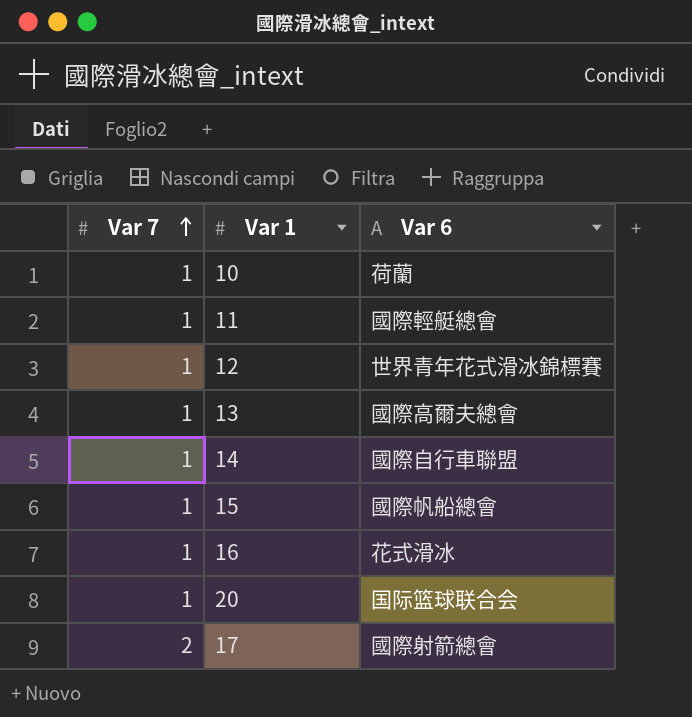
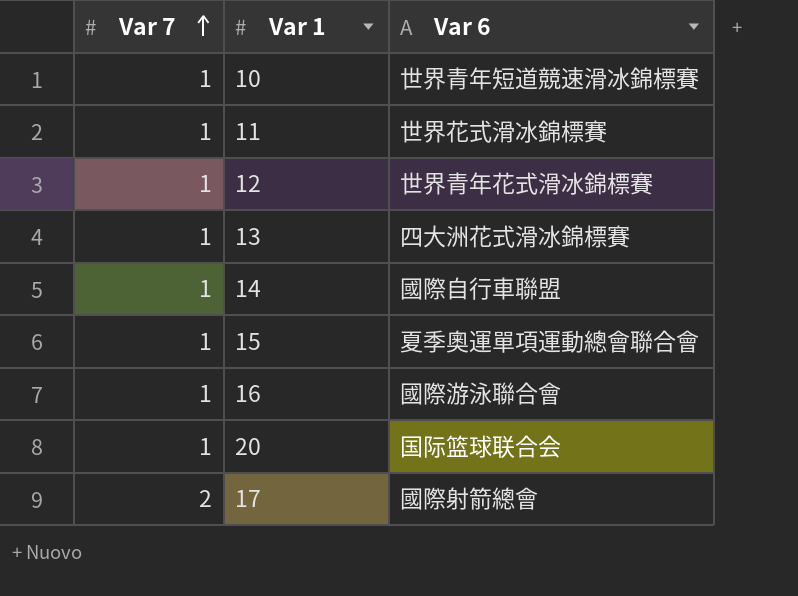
10 | Var 6: 荷蘭 -> 世界青年短道競速滑冰錦標賽
11 | Var 6: 國際輕艇總會 -> 世界花式滑冰錦標賽
13 | Var 6: 國際高爾夫總會 -> 四大洲花式滑冰錦標賽
15 | Var 6: 國際帆船總會 -> 夏季奧運單項運動總會聯合會
16 | Var 6: 花式滑冰 -> 國際游泳聯合會

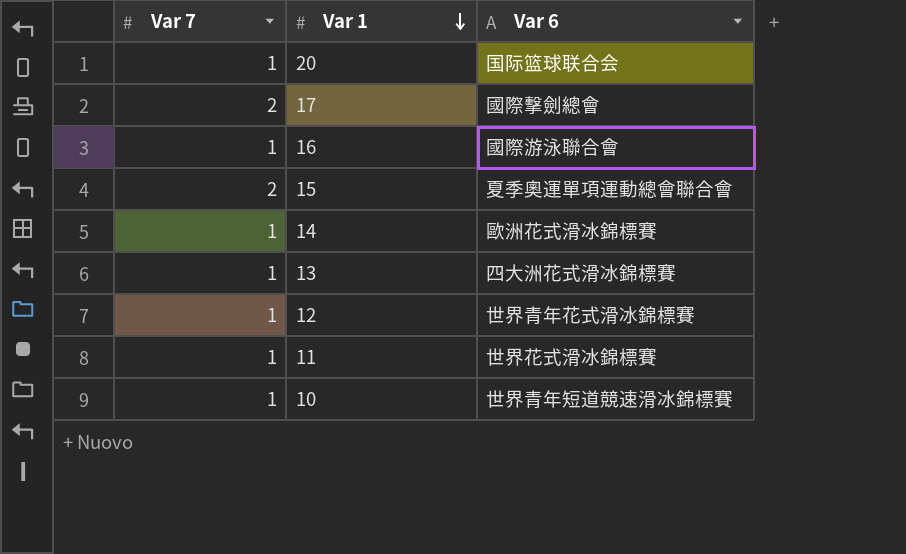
row order: Var 7 ascending -> Var 1 descending
17 | Var 6: 國際射箭總會 -> 國際擊劍總會
15 | Var 7: 1 -> 2
14 | Var 6: 國際自行車聯盟 -> 歐洲花式滑冰錦標賽

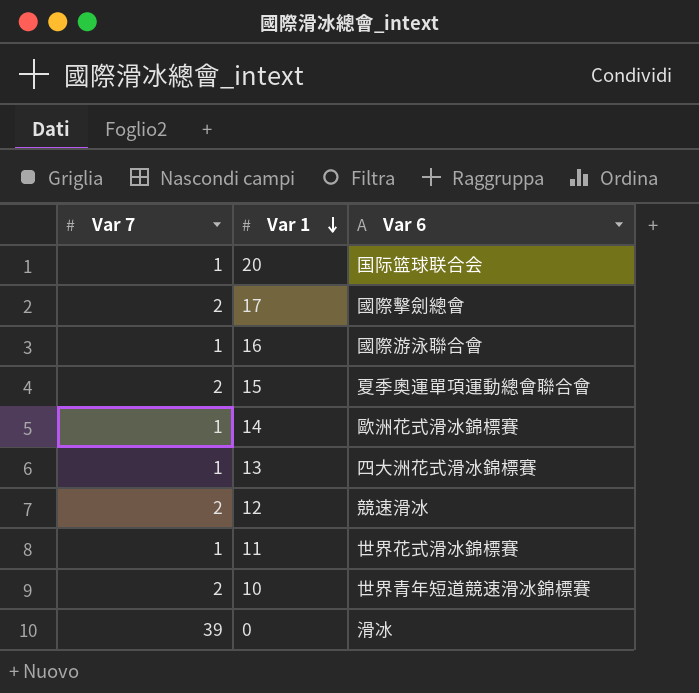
12 | Var 7: 1 -> 2
12 | Var 6: 世界青年花式滑冰錦標賽 -> 競速滑冰
10 | Var 7: 1 -> 2
row 0: none -> 39 | 滑冰

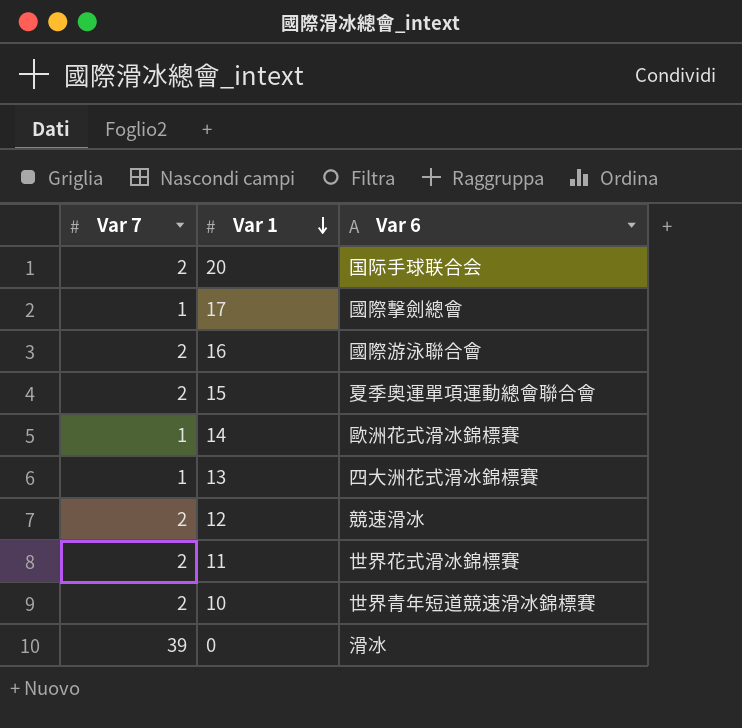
20 | Var 7: 1 -> 2
20 | Var 6: 国际篮球联合会 -> 国际手球联合会
17 | Var 7: 2 -> 1
16 | Var 7: 1 -> 2
11 | Var 7: 1 -> 2

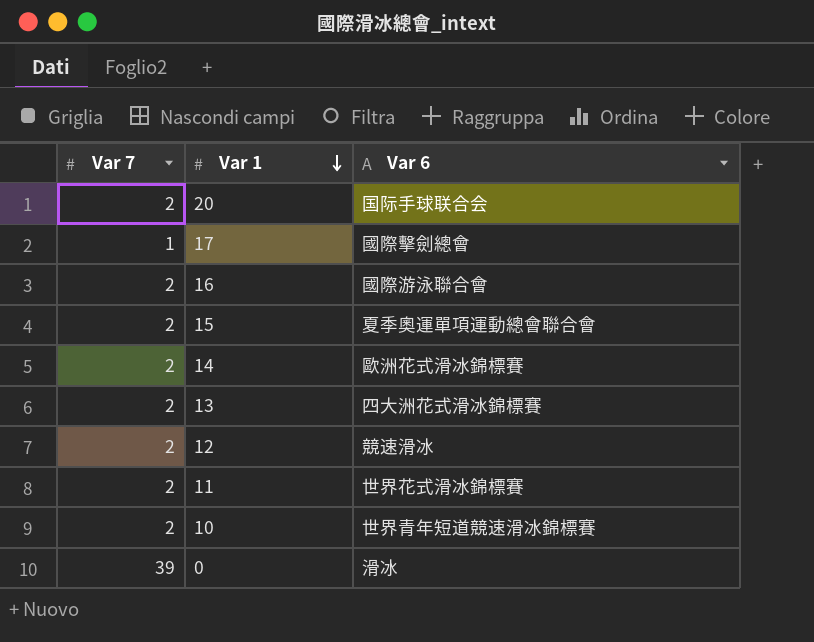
14 | Var 7: 1 -> 2
13 | Var 7: 1 -> 2

